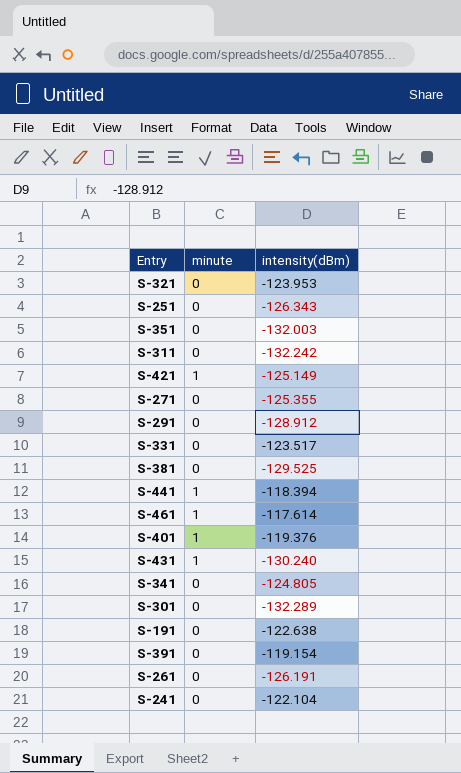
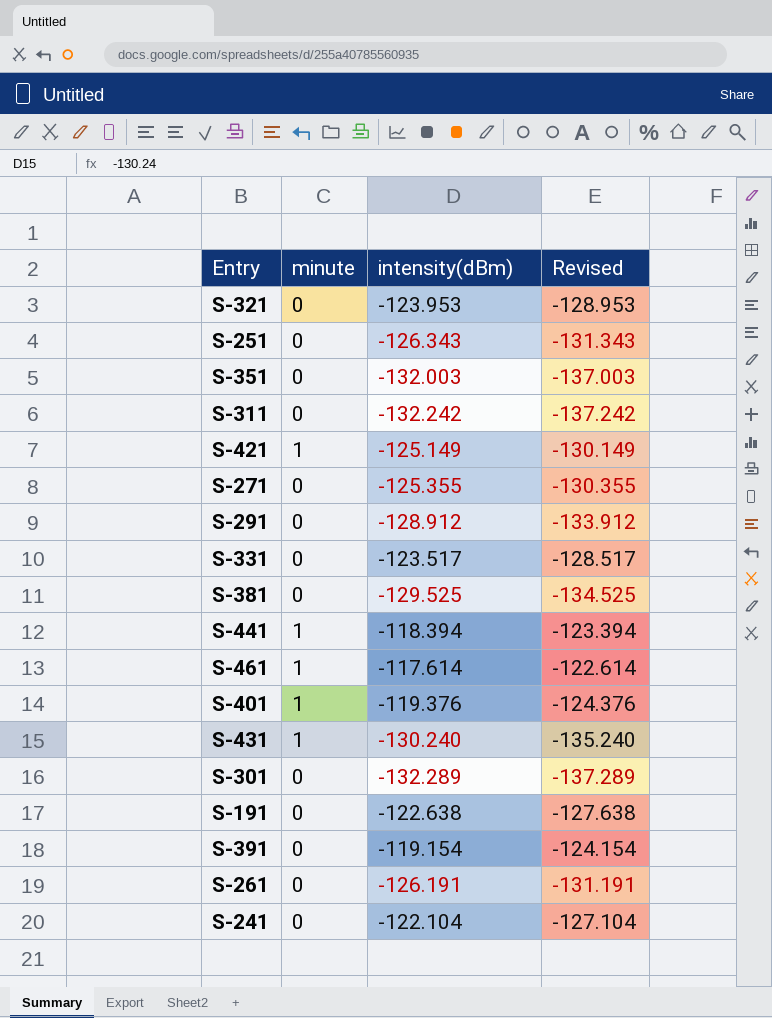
column Revised | formula: none -> [intensity(dBm)] - 5
row S-341: 0 | -124.805 -> none

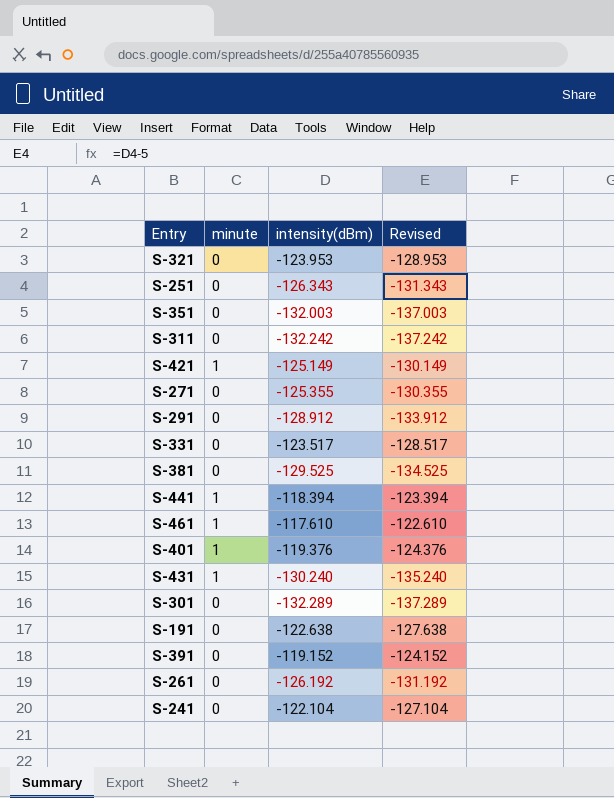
S-461 | intensity(dBm): -117.614 -> -117.610
S-461 | Revised: -122.614 -> -122.610
S-391 | intensity(dBm): -119.154 -> -119.152
S-391 | Revised: -124.154 -> -124.152
S-261 | intensity(dBm): -126.191 -> -126.192
S-261 | Revised: -131.191 -> -131.192

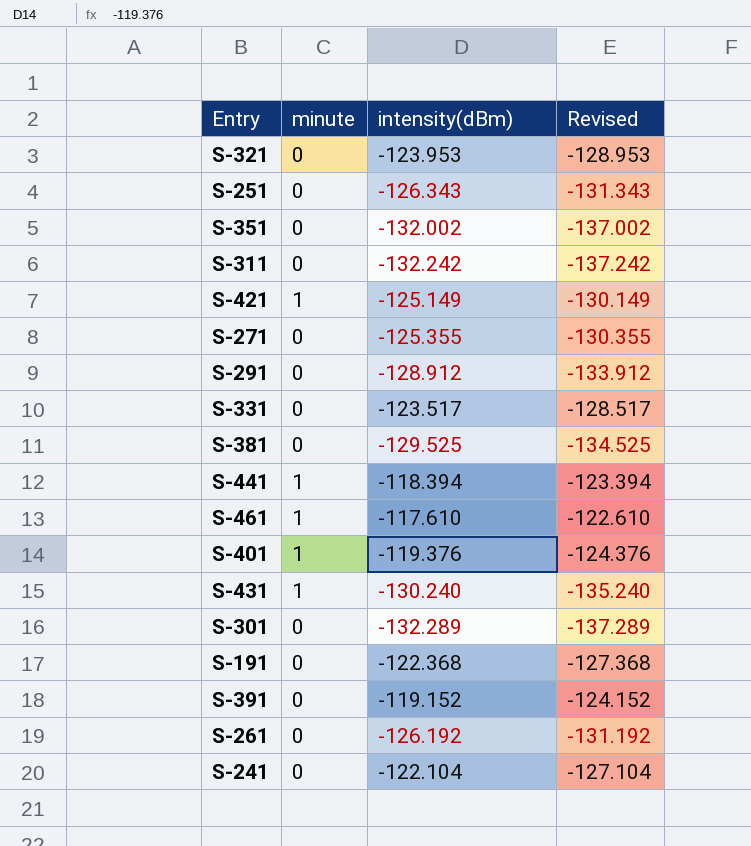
S-351 | intensity(dBm): -132.003 -> -132.002
S-351 | Revised: -137.003 -> -137.002
S-191 | intensity(dBm): -122.638 -> -122.368
S-191 | Revised: -127.638 -> -127.368

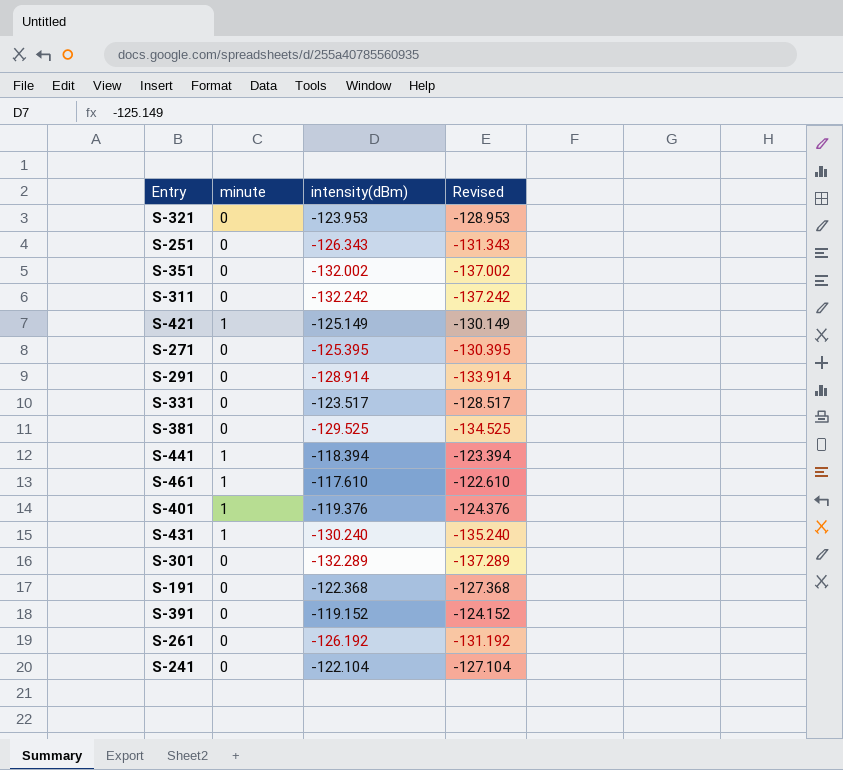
S-271 | intensity(dBm): -125.355 -> -125.395
S-271 | Revised: -130.355 -> -130.395
S-291 | intensity(dBm): -128.912 -> -128.914
S-291 | Revised: -133.912 -> -133.914

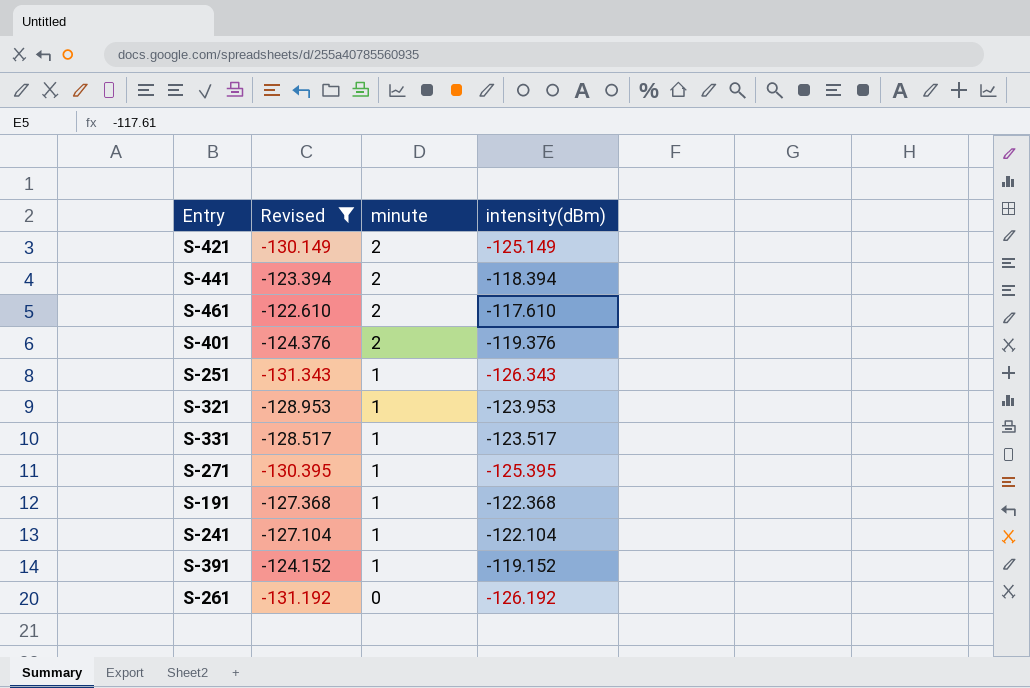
filter: none -> Revised >= -131.343
row order: none -> minute descending
column Revised | position: 4 -> 2
S-421 | minute: 1 -> 2
S-441 | minute: 1 -> 2
S-461 | minute: 1 -> 2
S-401 | minute: 1 -> 2
S-251 | minute: 0 -> 1
S-321 | minute: 0 -> 1
S-331 | minute: 0 -> 1
S-271 | minute: 0 -> 1
S-191 | minute: 0 -> 1
S-241 | minute: 0 -> 1
S-391 | minute: 0 -> 1

